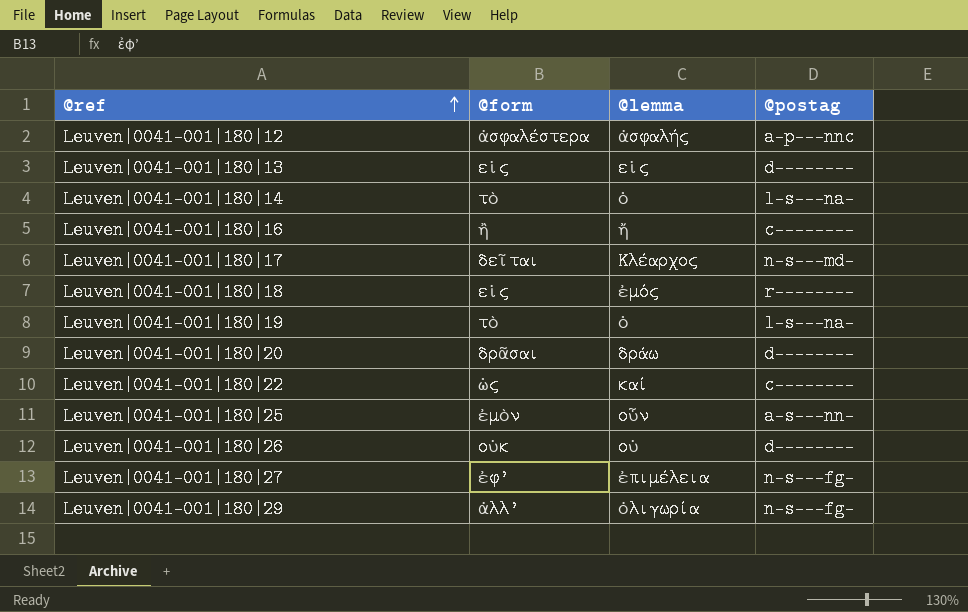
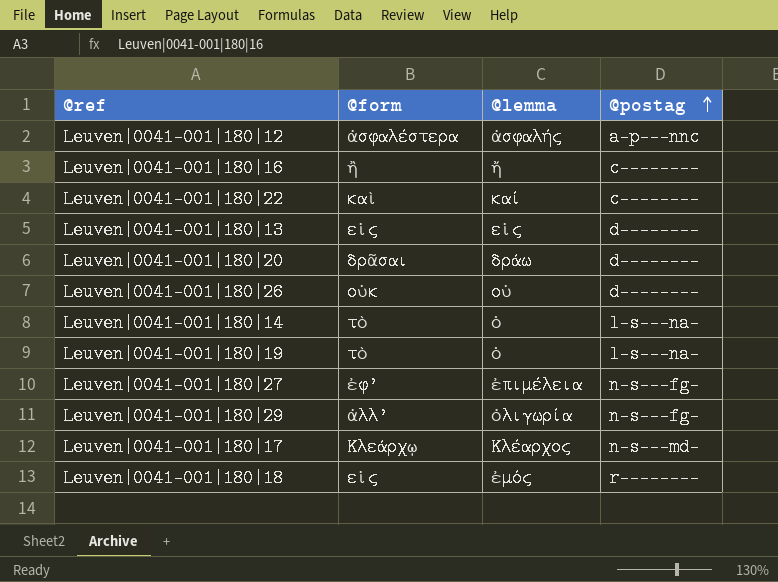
row order: @ref ascending -> @postag ascending
row Leuven|0041-001|180|25: ἐμὸν | οὖν | a-s---nn- -> none
Leuven|0041-001|180|22 | @form: ὡς -> καὶ
Leuven|0041-001|180|17 | @form: δεῖται -> Κλεάρχῳ

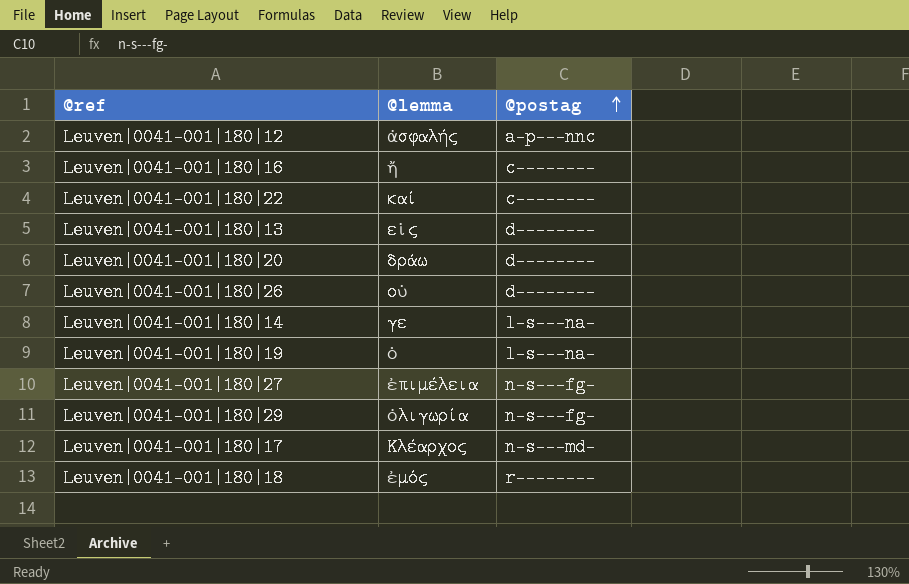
column @form | position: 2 -> none
Leuven|0041-001|180|14 | @lemma: ὁ -> γε

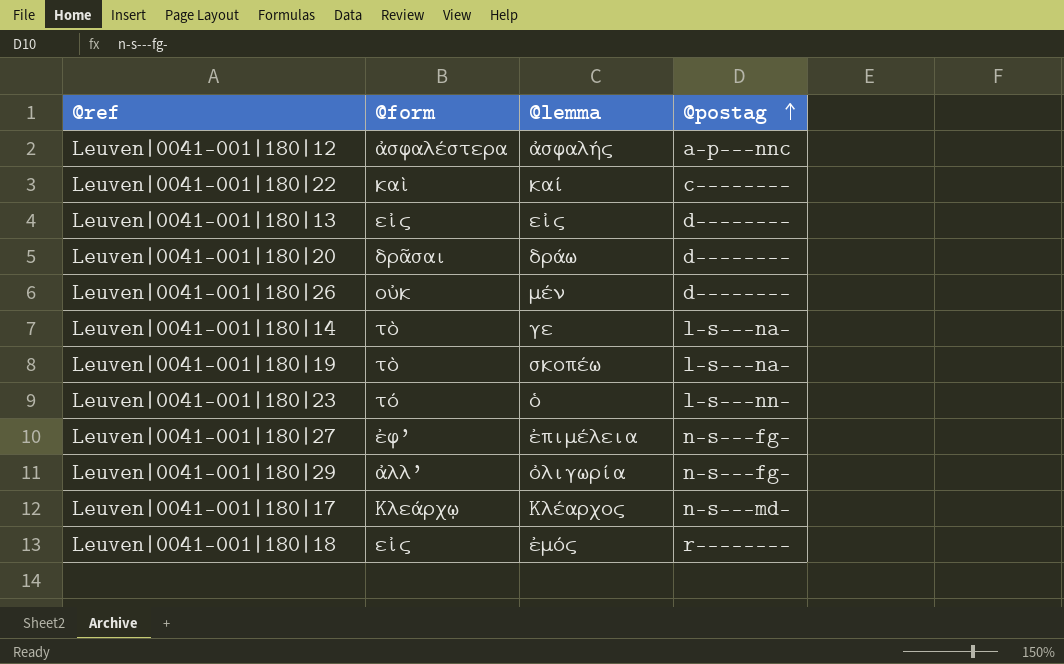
column @form | position: none -> 2
row Leuven|0041-001|180|16: ἤ | c-------- -> none
Leuven|0041-001|180|26 | @lemma: οὐ -> μέν
Leuven|0041-001|180|19 | @lemma: ὁ -> σκοπέω
row Leuven|0041-001|180|23: none -> τό | ὁ | l-s---nn-

